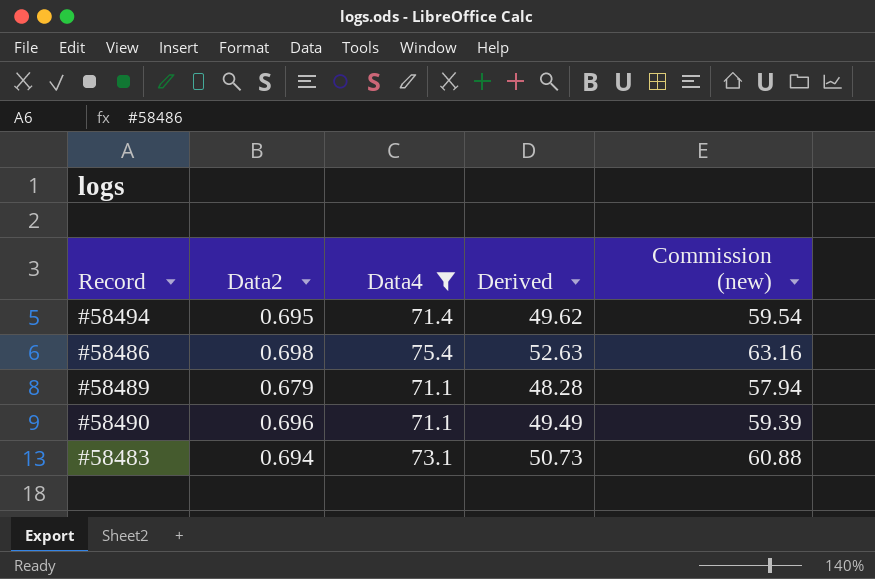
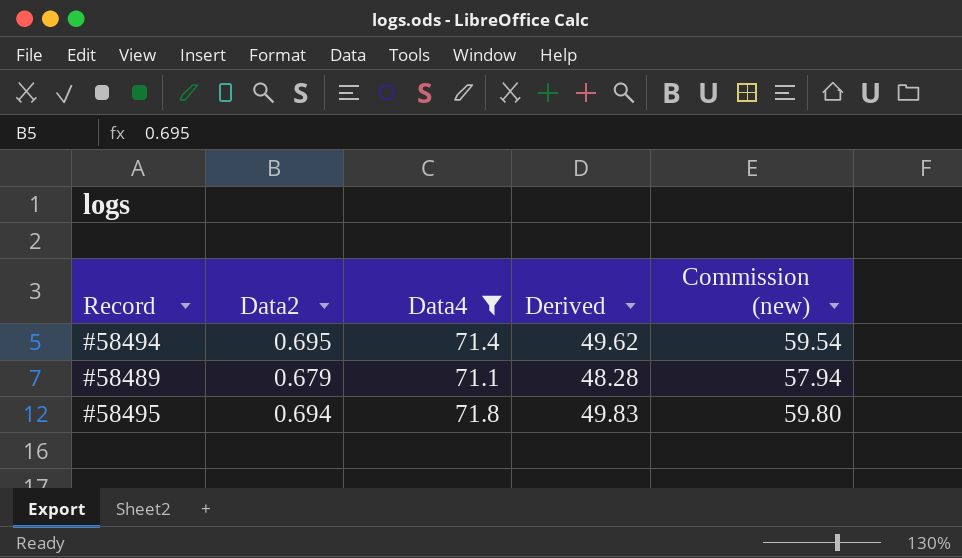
row #58486: 0.698 | 75.4 | 52.63 | 63.16 -> none
row #58490: 0.696 | 71.1 | 49.49 | 59.39 -> none
row #58483: 0.694 | 73.1 | 50.73 | 60.88 -> none
row #58495: none -> 0.694 | 71.8 | 49.83 | 59.80

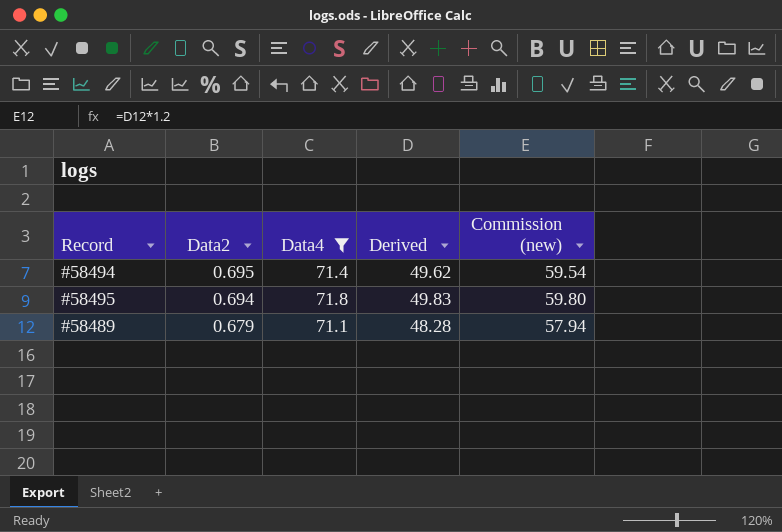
row order: none -> Data2 descending

